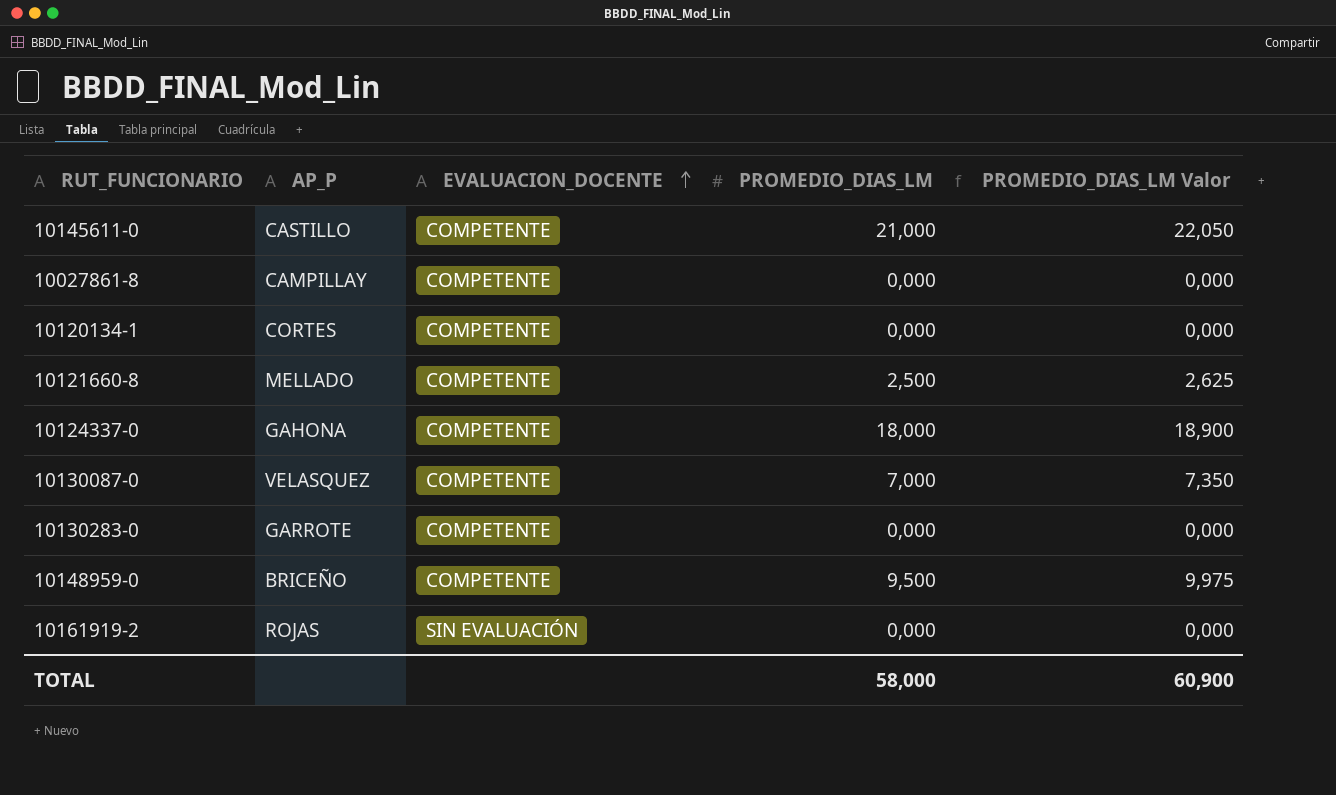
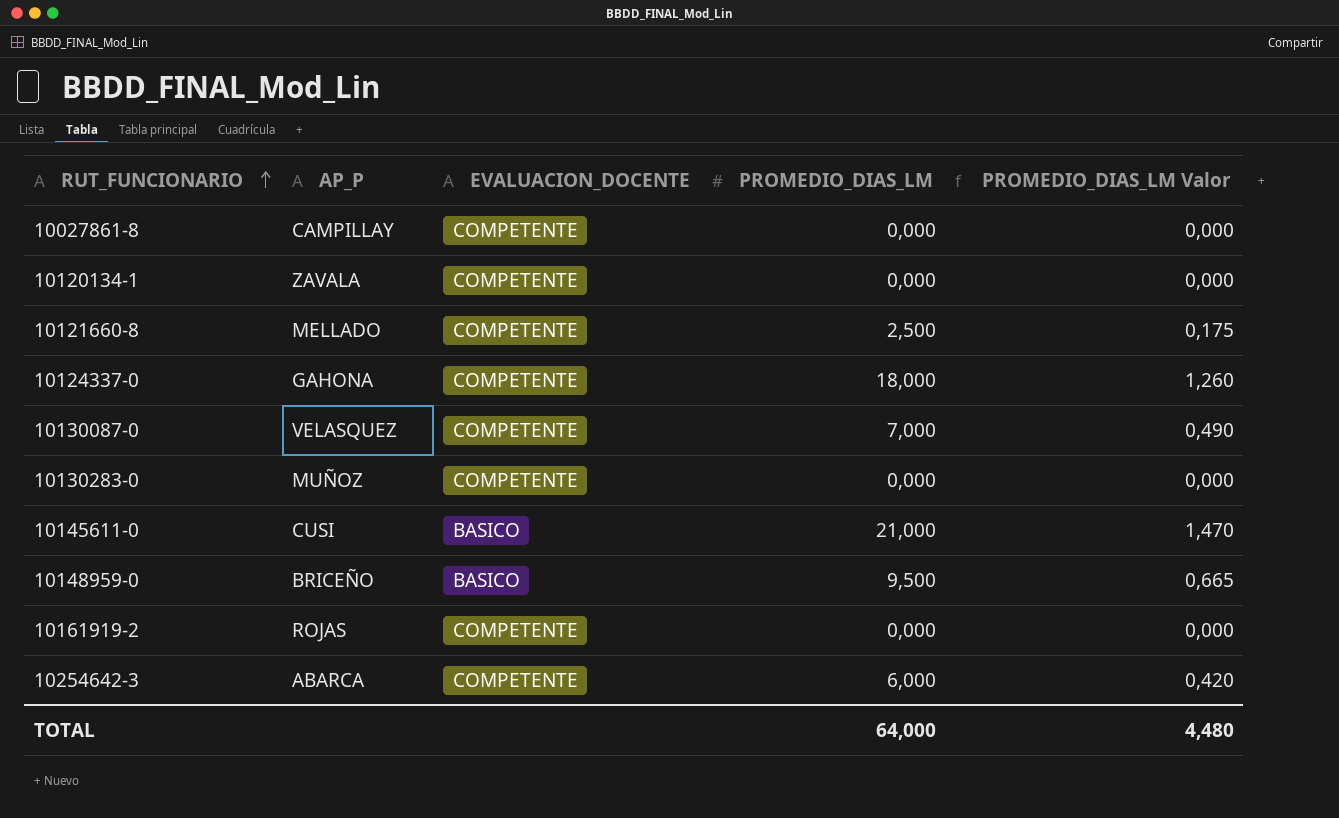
row order: EVALUACION_DOCENTE ascending -> RUT_FUNCIONARIO ascending
column PROMEDIO_DIAS_LM Valor | formula: [PROMEDIO_DIAS_LM] * 1,05 -> [PROMEDIO_DIAS_LM] * 0,07
10120134-1 | AP_P: CORTES -> ZAVALA
10130283-0 | AP_P: GARROTE -> MUÑOZ
10145611-0 | AP_P: CASTILLO -> CUSI
10145611-0 | EVALUACION_DOCENTE: COMPETENTE -> BASICO
10148959-0 | EVALUACION_DOCENTE: COMPETENTE -> BASICO
10161919-2 | EVALUACION_DOCENTE: SIN EVALUACIÓN -> COMPETENTE
row 10254642-3: none -> ABARCA | COMPETENTE | 6,000 | 0,420
TOTAL | PROMEDIO_DIAS_LM: 58,000 -> 64,000
TOTAL | PROMEDIO_DIAS_LM Valor: 60,900 -> 4,480

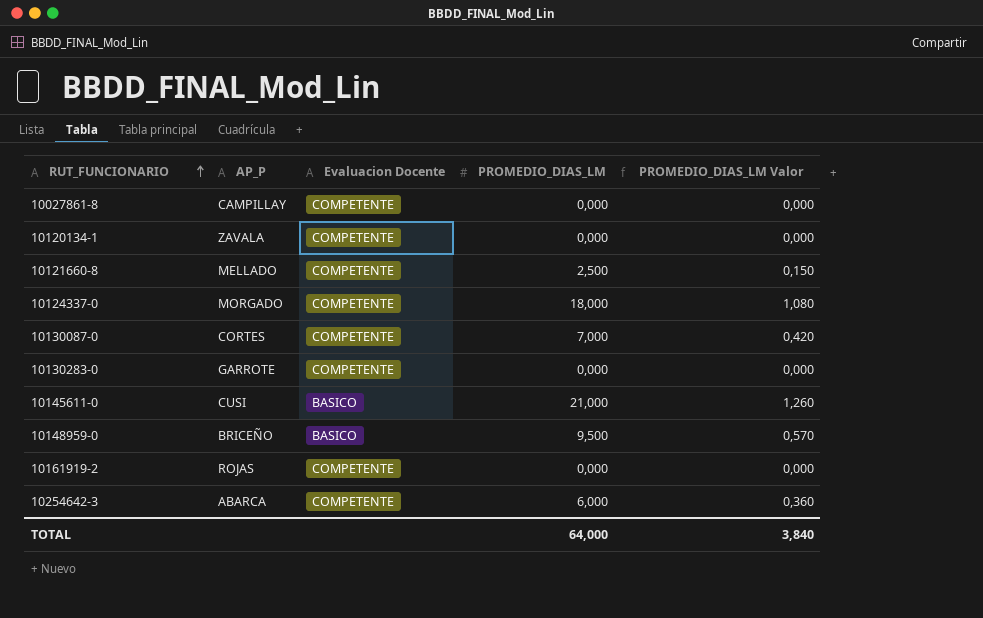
column name: EVALUACION_DOCENTE -> Evaluacion Docente
column PROMEDIO_DIAS_LM Valor | formula: [PROMEDIO_DIAS_LM] * 0,07 -> [PROMEDIO_DIAS_LM] * 0,06
10124337-0 | AP_P: GAHONA -> MORGADO
10130087-0 | AP_P: VELASQUEZ -> CORTES
10130283-0 | AP_P: MUÑOZ -> GARROTE
TOTAL | PROMEDIO_DIAS_LM Valor: 4,480 -> 3,840

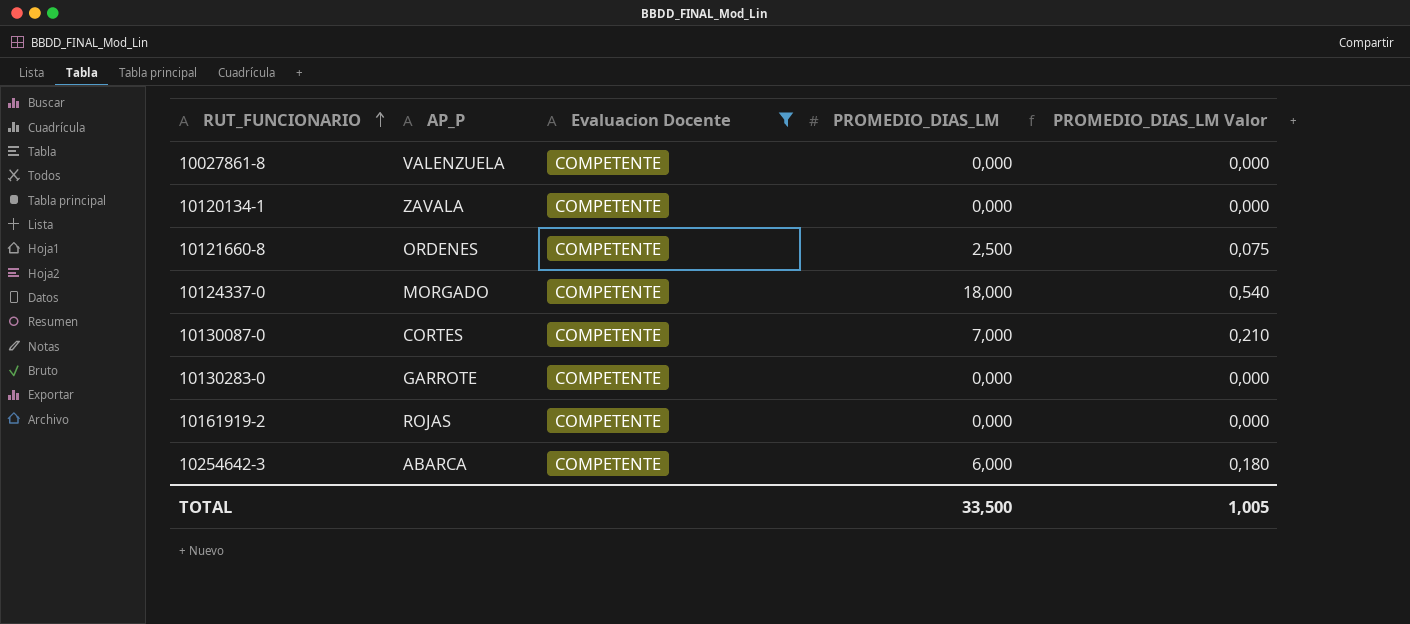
filter: none -> Evaluacion Docente = COMPETENTE
column PROMEDIO_DIAS_LM Valor | formula: [PROMEDIO_DIAS_LM] * 0,06 -> [PROMEDIO_DIAS_LM] * 0,03
10027861-8 | AP_P: CAMPILLAY -> VALENZUELA
10121660-8 | AP_P: MELLADO -> ORDENES
TOTAL | PROMEDIO_DIAS_LM: 64,000 -> 33,500
TOTAL | PROMEDIO_DIAS_LM Valor: 3,840 -> 1,005

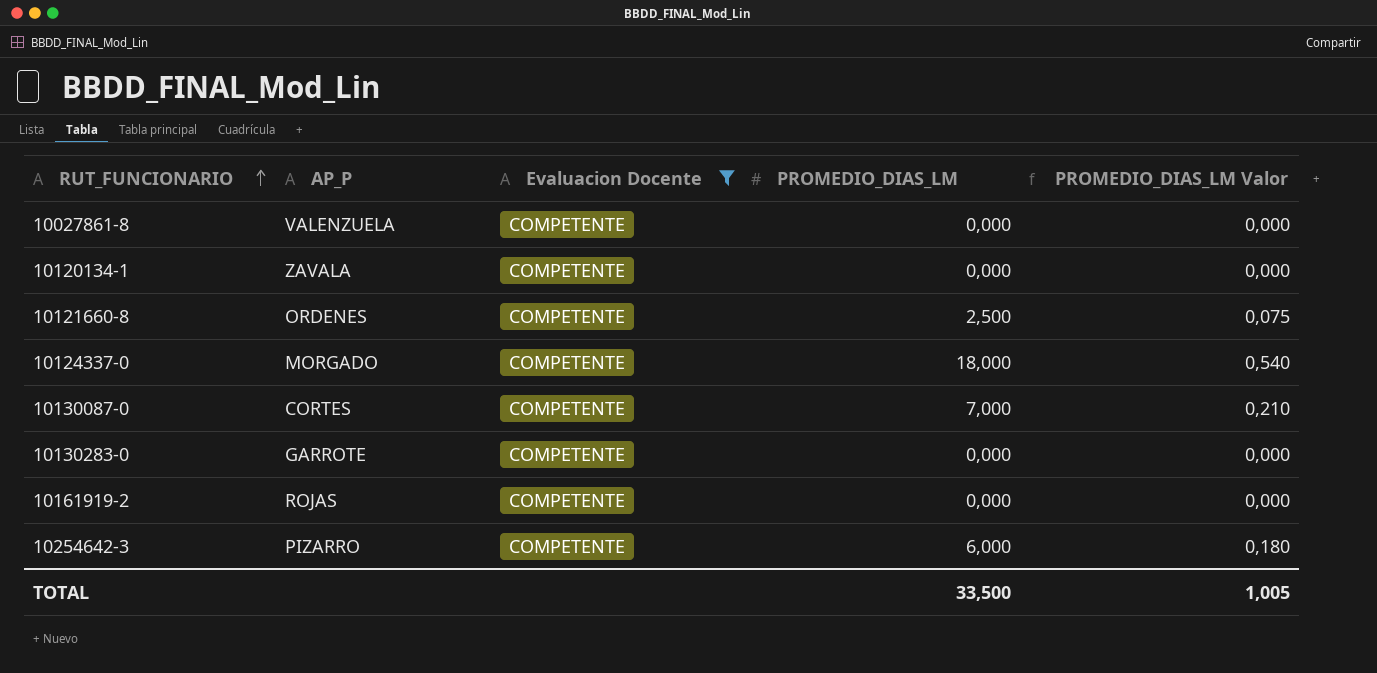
10254642-3 | AP_P: ABARCA -> PIZARRO

